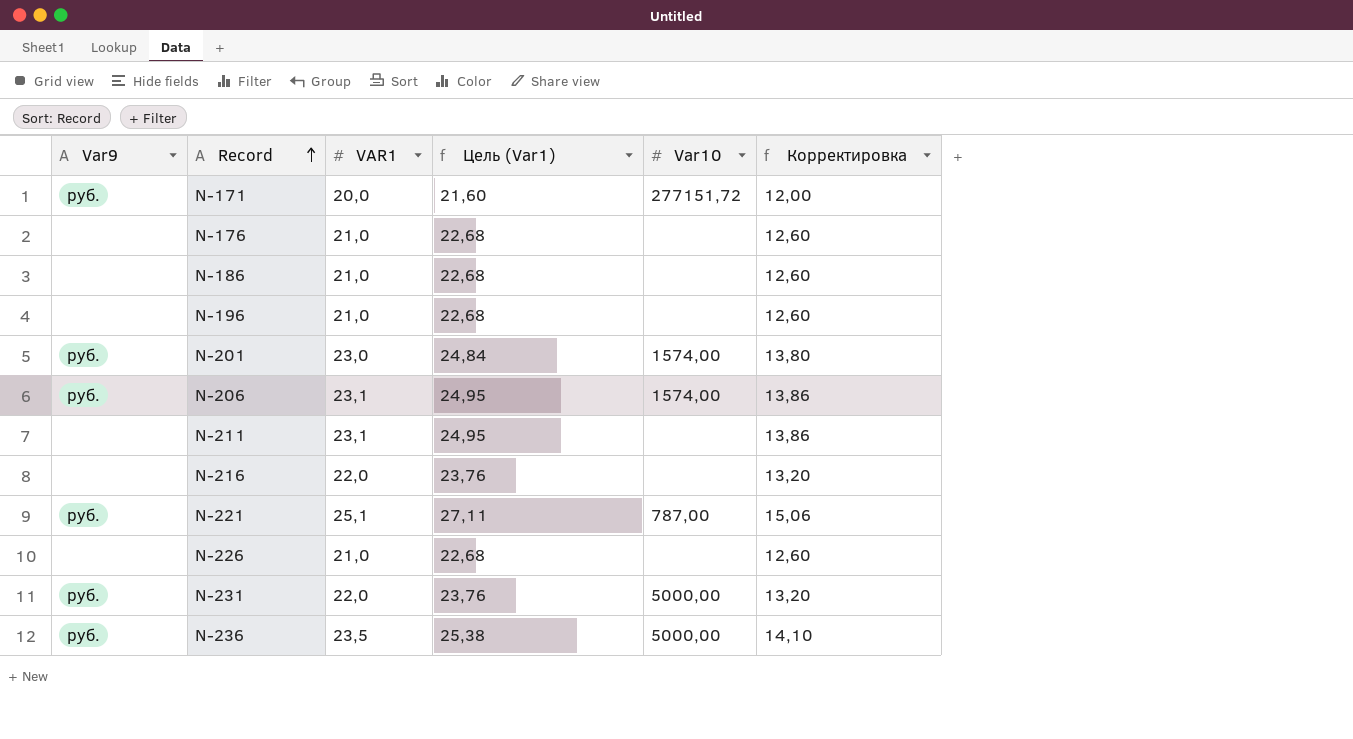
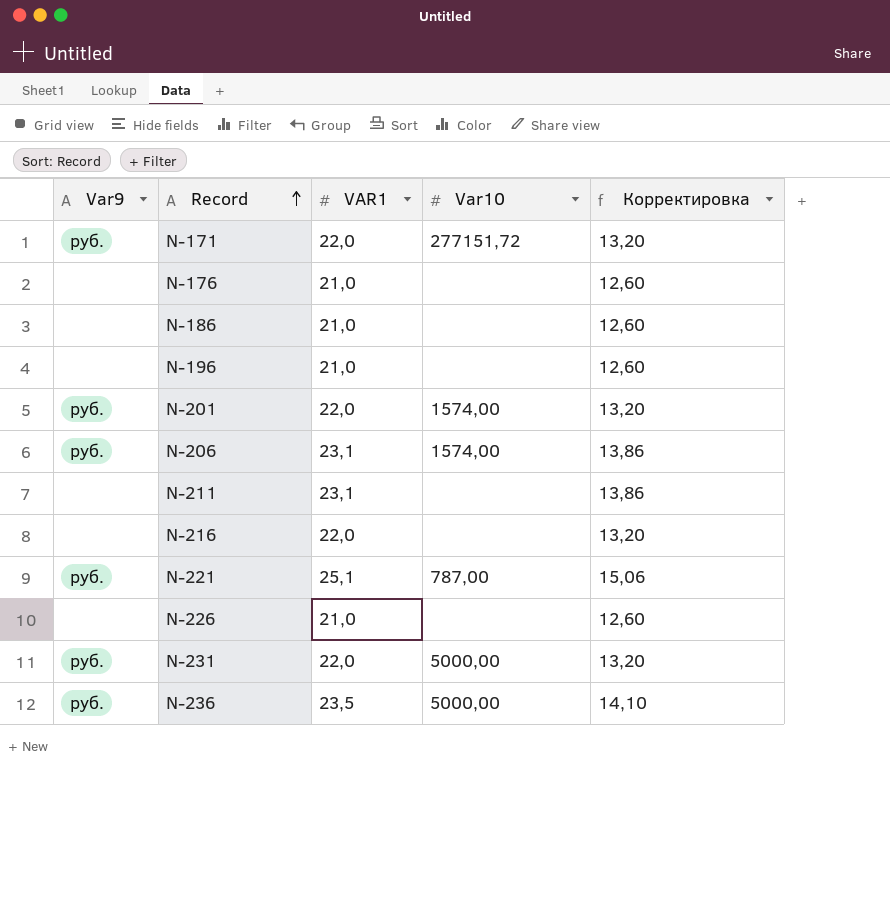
column Цель (Var1) | formula: [VAR1] * 1,08 -> none
N-171 | VAR1: 20,0 -> 22,0
N-171 | Корректировка: 12,00 -> 13,20
N-201 | VAR1: 23,0 -> 22,0
N-201 | Корректировка: 13,80 -> 13,20

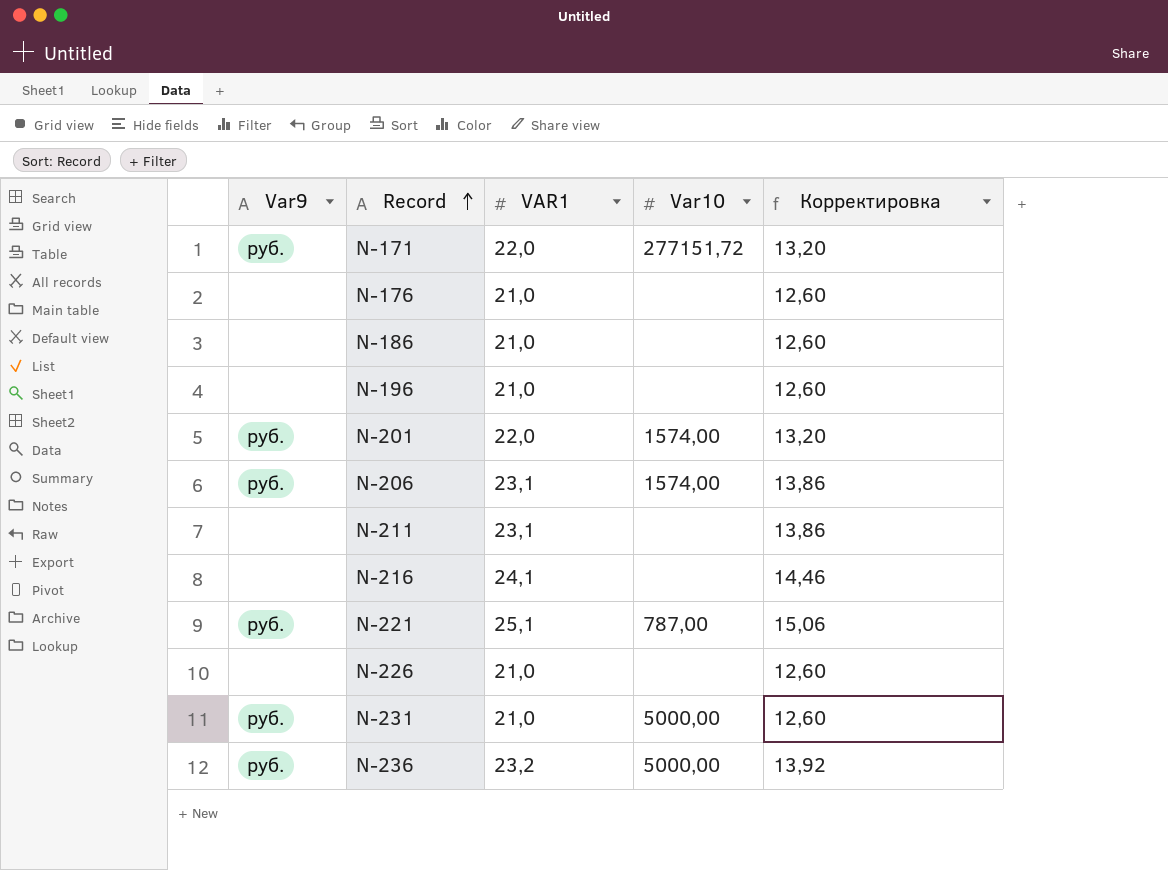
N-216 | VAR1: 22,0 -> 24,1
N-216 | Корректировка: 13,20 -> 14,46
N-231 | VAR1: 22,0 -> 21,0
N-231 | Корректировка: 13,20 -> 12,60
N-236 | VAR1: 23,5 -> 23,2
N-236 | Корректировка: 14,10 -> 13,92

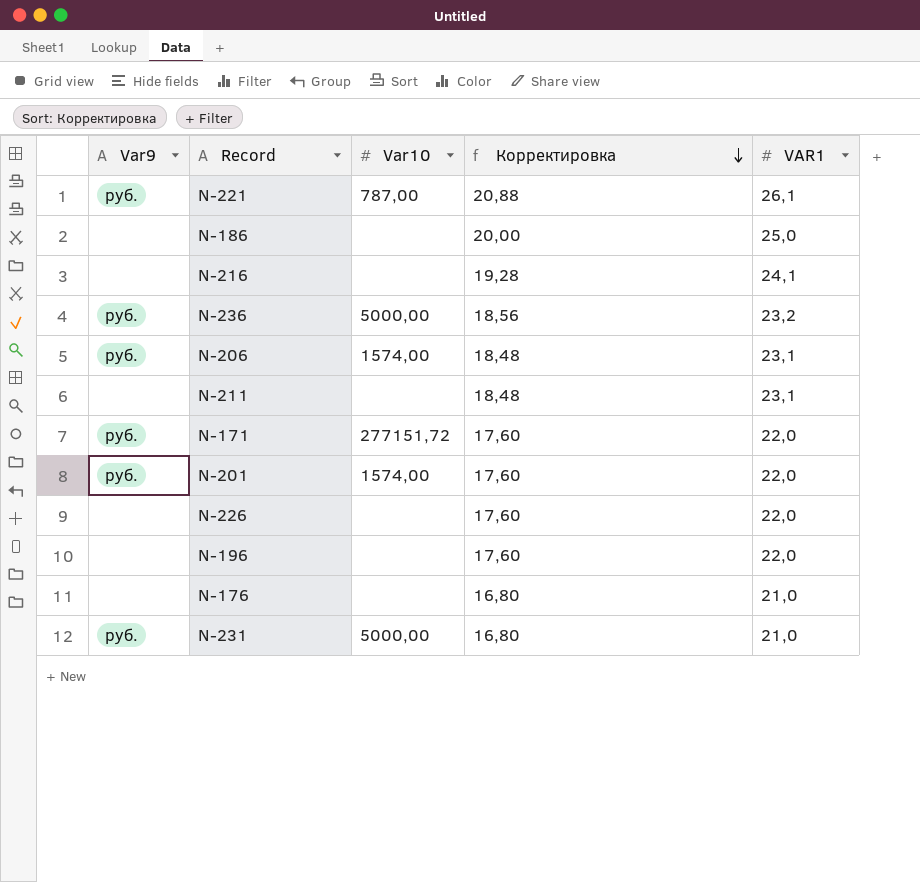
row order: Record ascending -> Корректировка descending
column Корректировка | formula: [VAR1] * 0,6 -> [VAR1] * 0,8
column VAR1 | position: 3 -> 5
N-221 | VAR1: 25,1 -> 26,1
N-186 | VAR1: 21,0 -> 25,0
N-226 | VAR1: 21,0 -> 22,0
N-196 | VAR1: 21,0 -> 22,0

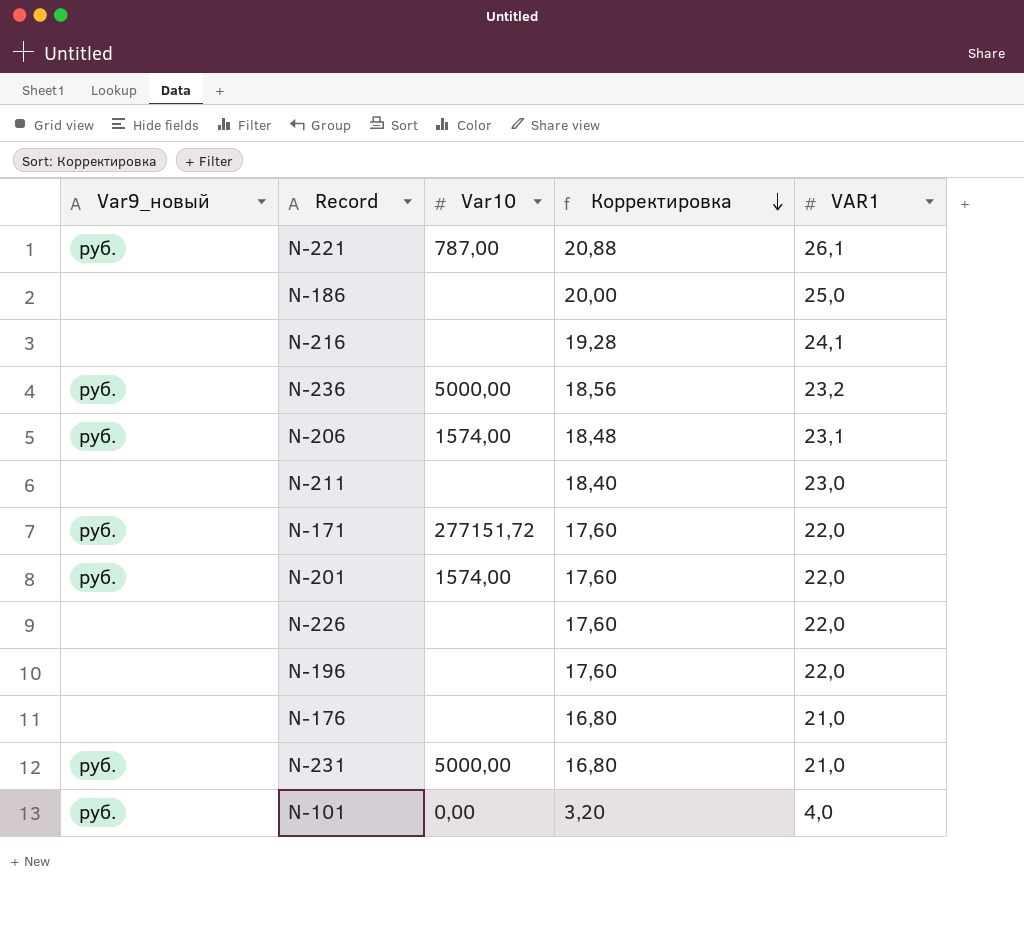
column name: Var9 -> Var9_новый
N-211 | Корректировка: 18,48 -> 18,40
N-211 | VAR1: 23,1 -> 23,0
row N-101: none -> руб. | 0,00 | 3,20 | 4,0

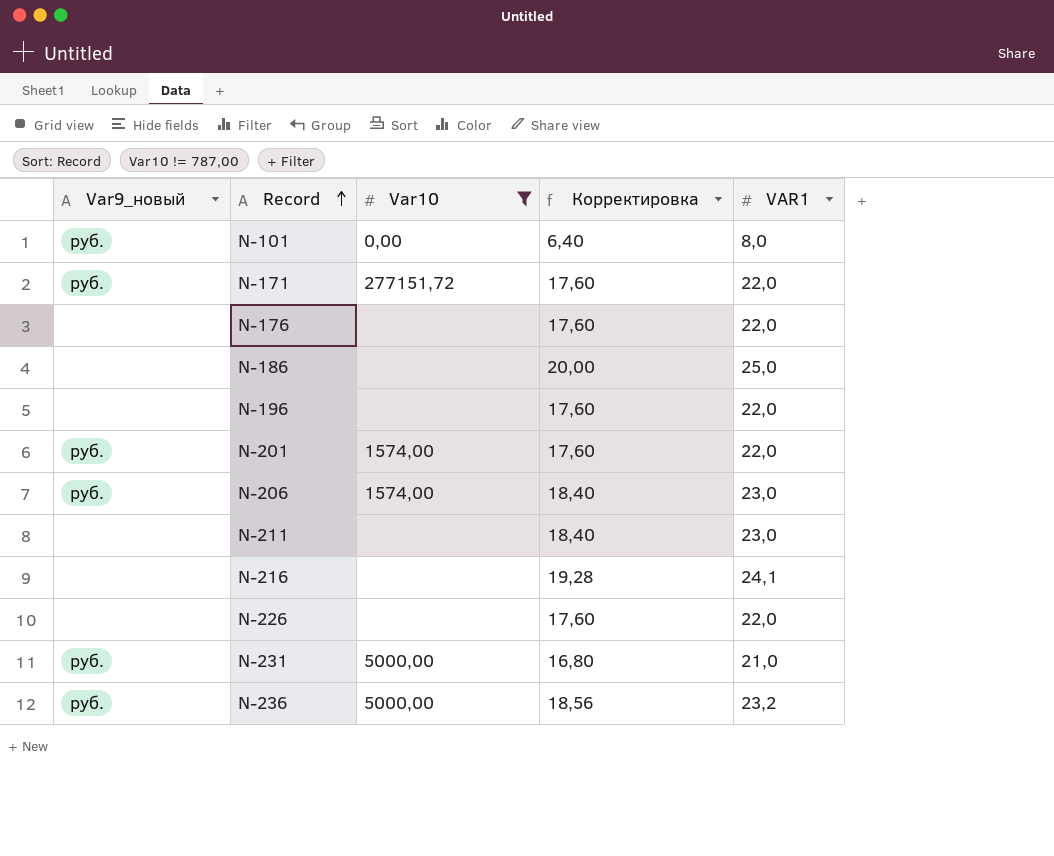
filter: none -> Var10 != 787,00
row order: Корректировка descending -> Record ascending
N-101 | Корректировка: 3,20 -> 6,40
N-101 | VAR1: 4,0 -> 8,0
N-176 | Корректировка: 16,80 -> 17,60
N-176 | VAR1: 21,0 -> 22,0
N-206 | Корректировка: 18,48 -> 18,40
N-206 | VAR1: 23,1 -> 23,0

